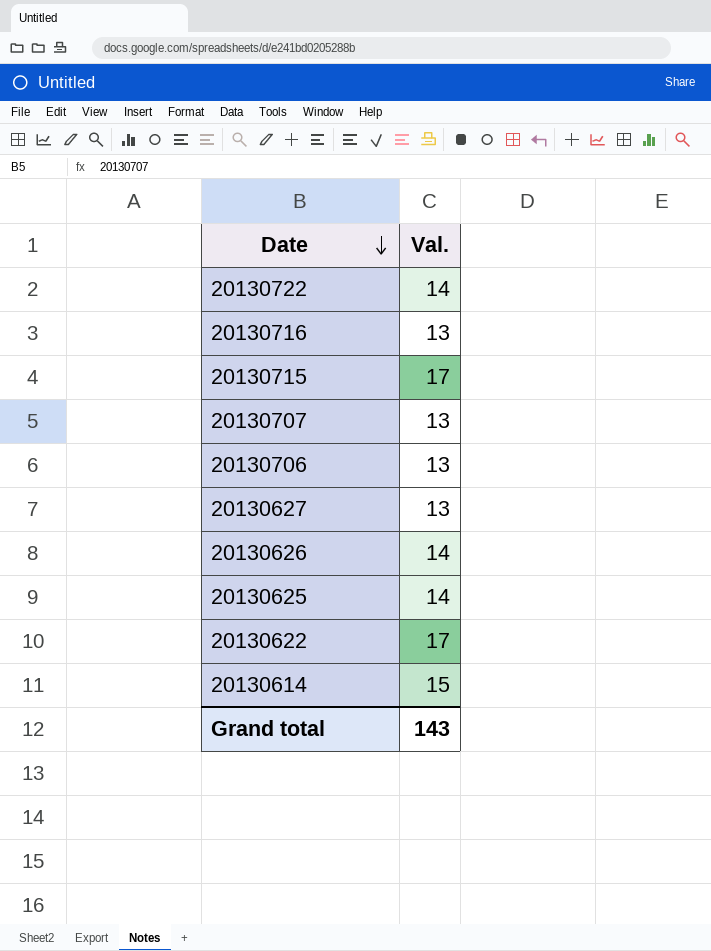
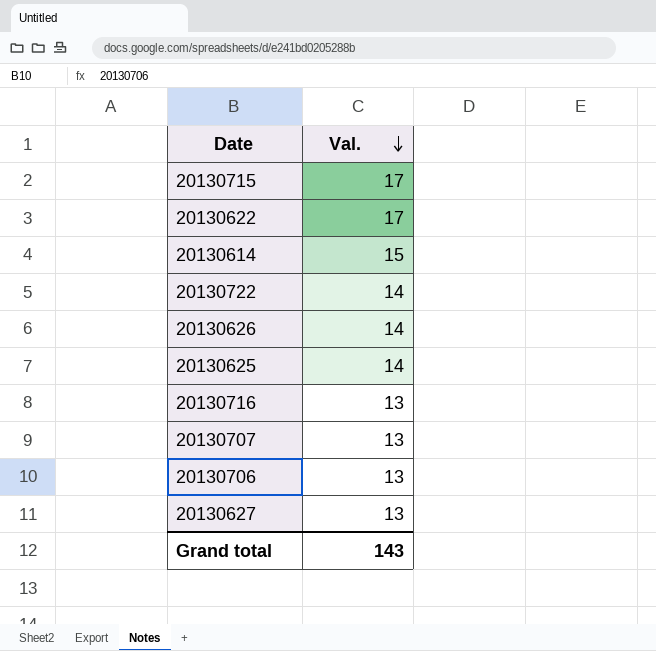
row order: Date descending -> Val. descending

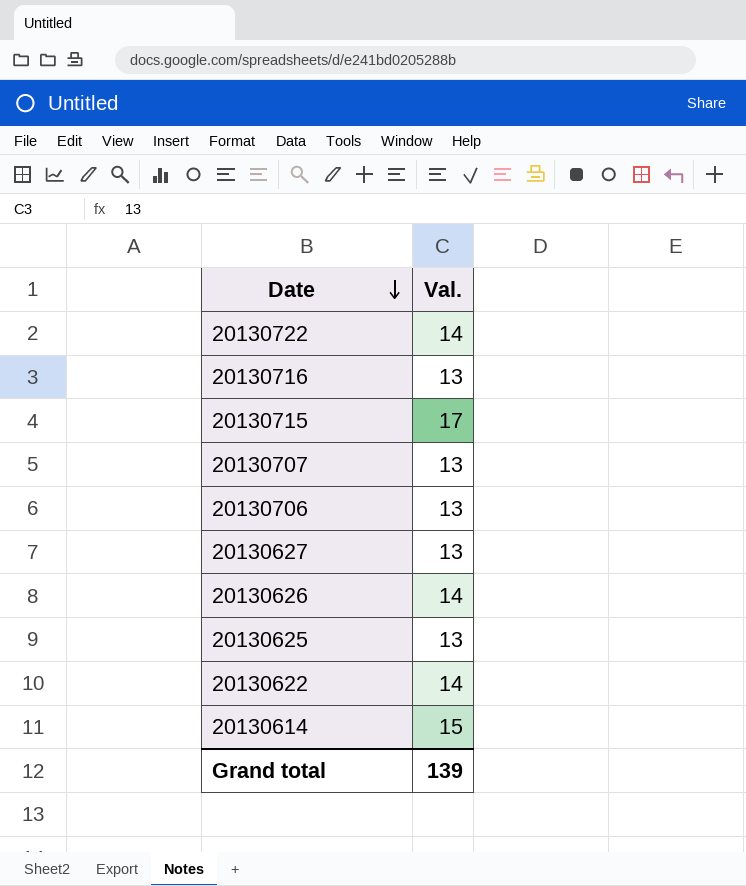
row order: Val. descending -> Date descending
20130625 | Val.: 14 -> 13
20130622 | Val.: 17 -> 14
Grand total | Val.: 143 -> 139

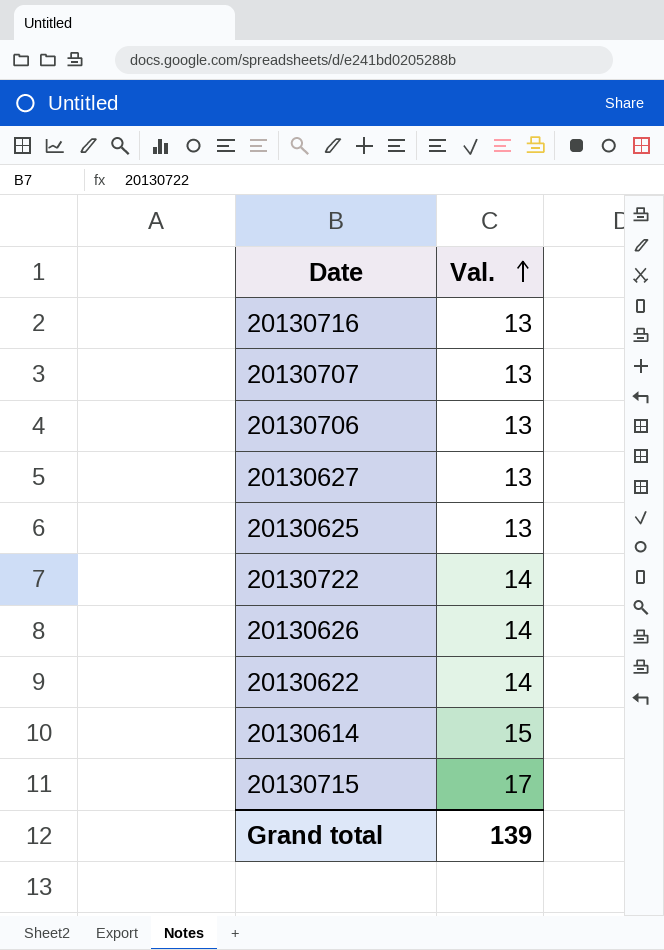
row order: Date descending -> Val. ascending

